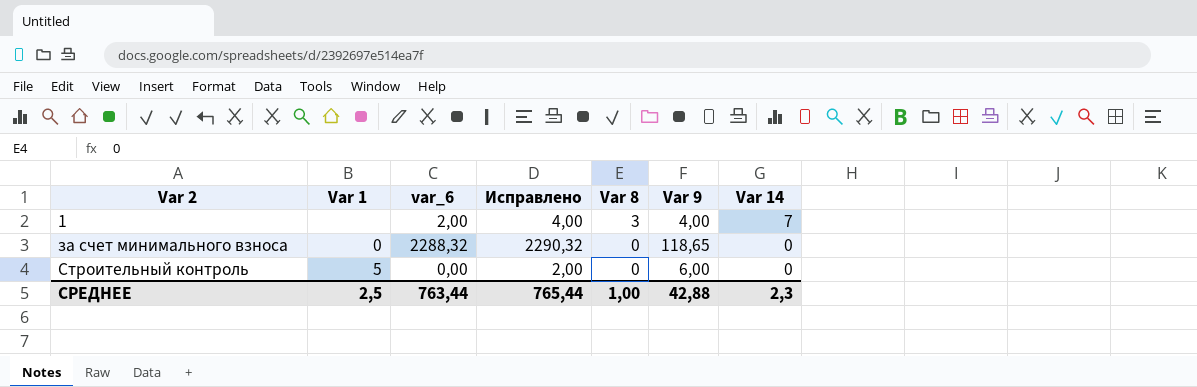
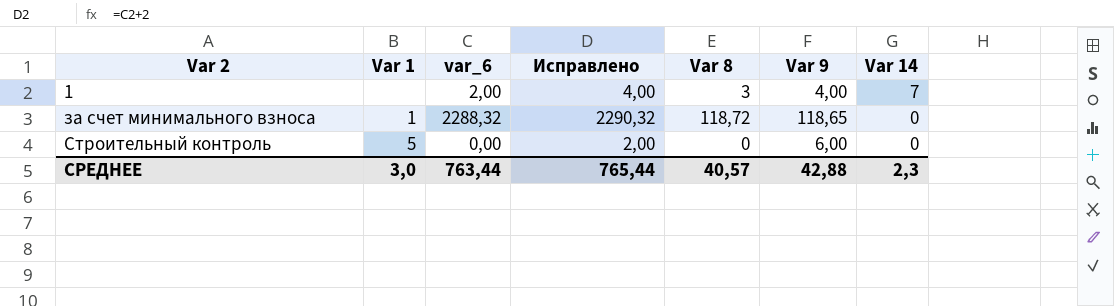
за счет минимального взноса | Var 1: 0 -> 1
за счет минимального взноса | Var 8: 0 -> 118,72
СРЕДНЕЕ | Var 1: 2,5 -> 3,0
СРЕДНЕЕ | Var 8: 1,00 -> 40,57

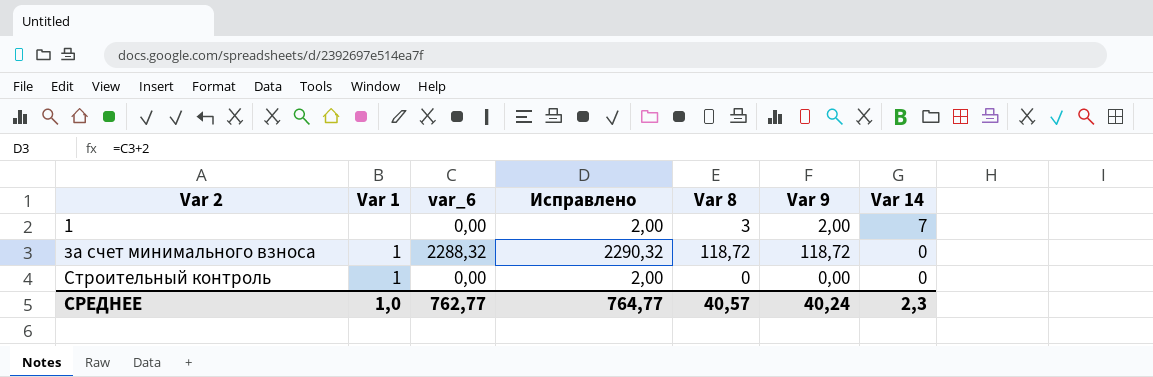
1 | var_6: 2,00 -> 0,00
1 | Исправлено: 4,00 -> 2,00
1 | Var 9: 4,00 -> 2,00
за счет минимального взноса | Var 9: 118,65 -> 118,72
Строительный контроль | Var 1: 5 -> 1
Строительный контроль | Var 9: 6,00 -> 0,00
СРЕДНЕЕ | Var 1: 3,0 -> 1,0
СРЕДНЕЕ | var_6: 763,44 -> 762,77
СРЕДНЕЕ | Исправлено: 765,44 -> 764,77
СРЕДНЕЕ | Var 9: 42,88 -> 40,24

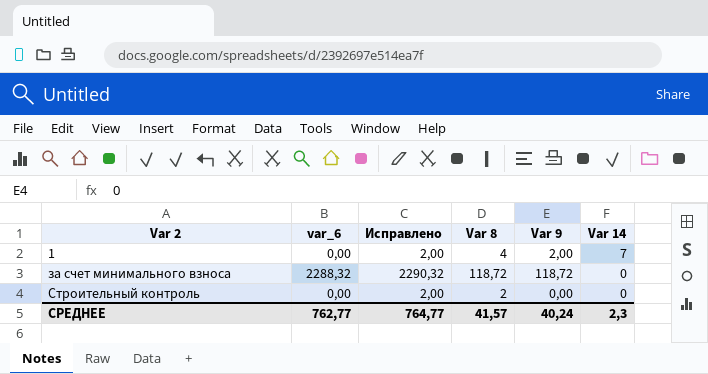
column Var 1 | position: 2 -> none
1 | Var 8: 3 -> 4
Строительный контроль | Var 8: 0 -> 2
СРЕДНЕЕ | Var 8: 40,57 -> 41,57

